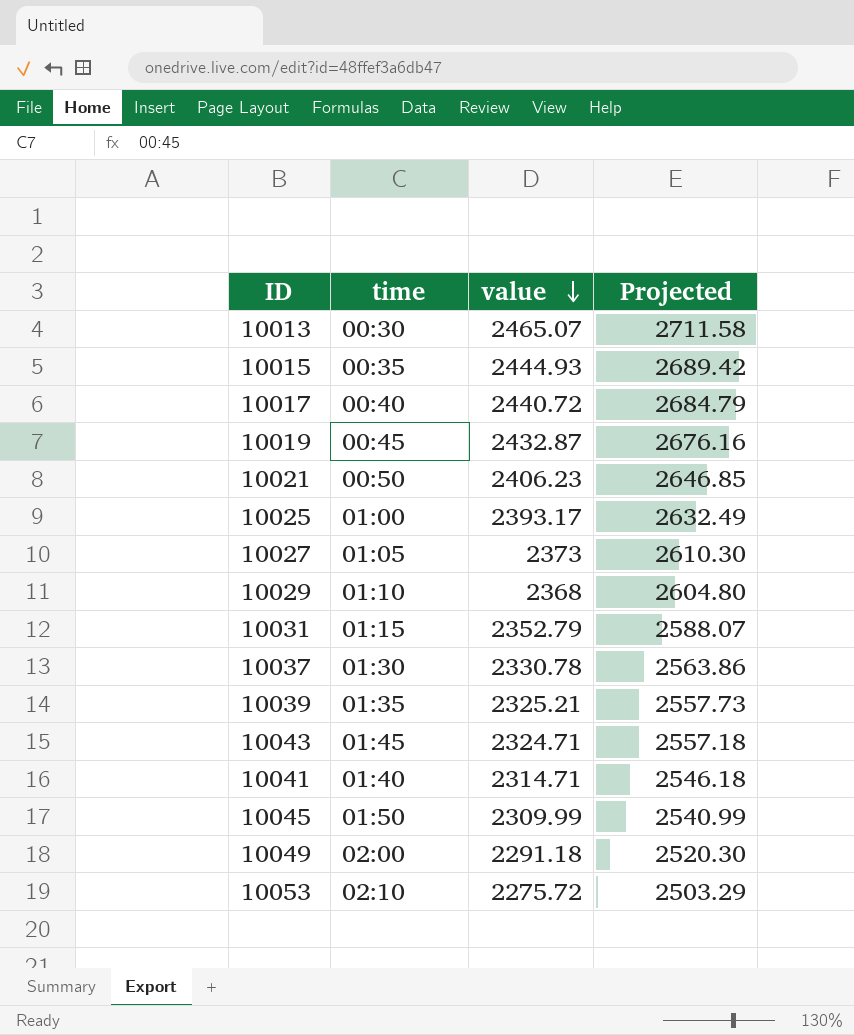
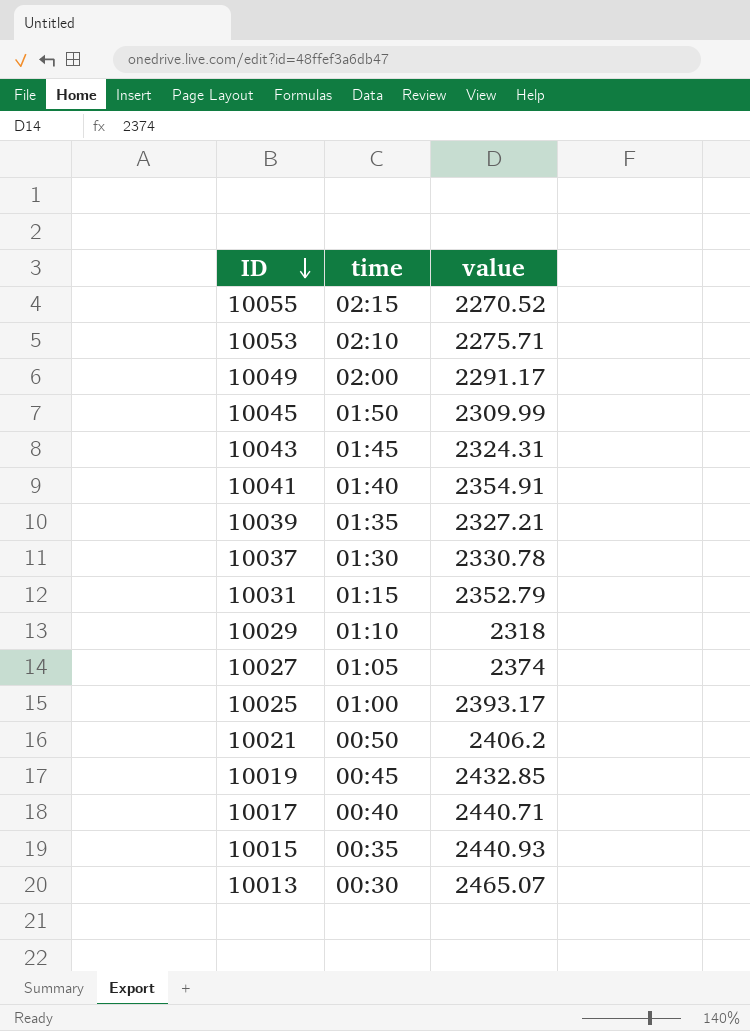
row order: value descending -> ID descending
column Projected | formula: [value] * 1.1 -> none
row 10055: none -> 02:15 | 2270.52
10053 | value: 2275.72 -> 2275.71
10049 | value: 2291.18 -> 2291.17
10043 | value: 2324.71 -> 2324.31
10041 | value: 2314.71 -> 2354.91
10039 | value: 2325.21 -> 2327.21
10029 | value: 2368 -> 2318
10027 | value: 2373 -> 2374
10021 | value: 2406.23 -> 2406.2
10019 | value: 2432.87 -> 2432.85
10017 | value: 2440.72 -> 2440.71
10015 | value: 2444.93 -> 2440.93

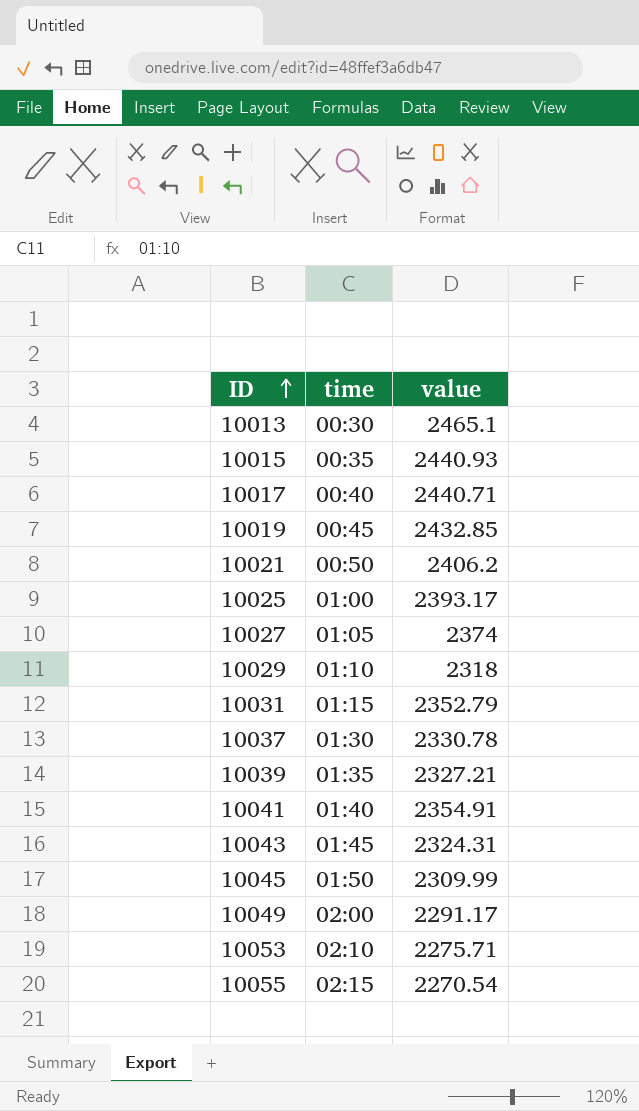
row order: ID descending -> ID ascending
10013 | value: 2465.07 -> 2465.1
10055 | value: 2270.52 -> 2270.54

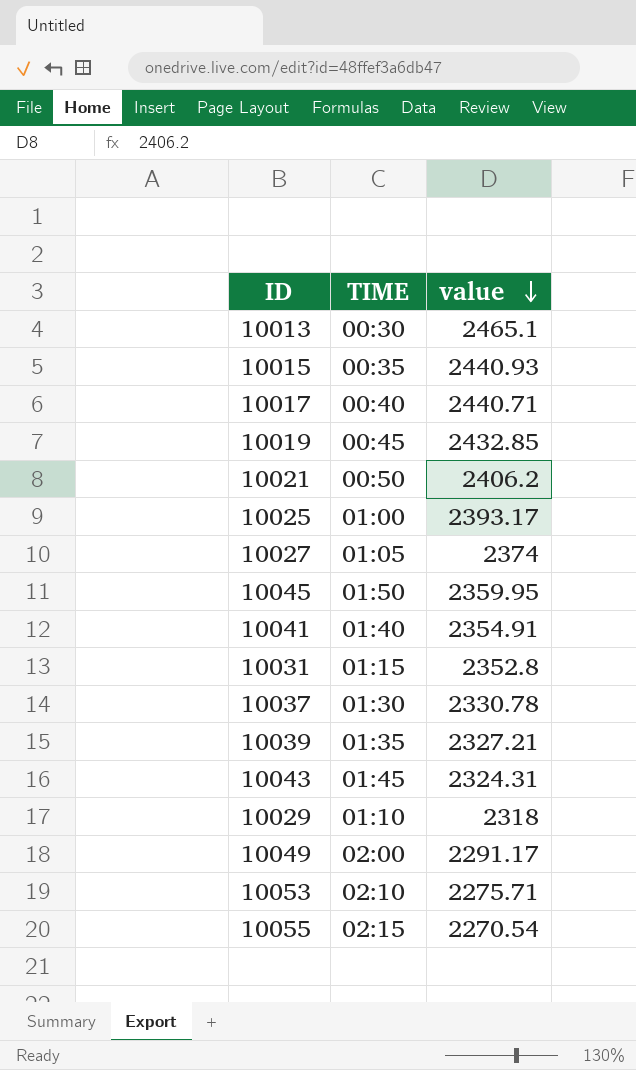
row order: ID ascending -> value descending
column name: time -> TIME
10045 | value: 2309.99 -> 2359.95
10031 | value: 2352.79 -> 2352.8

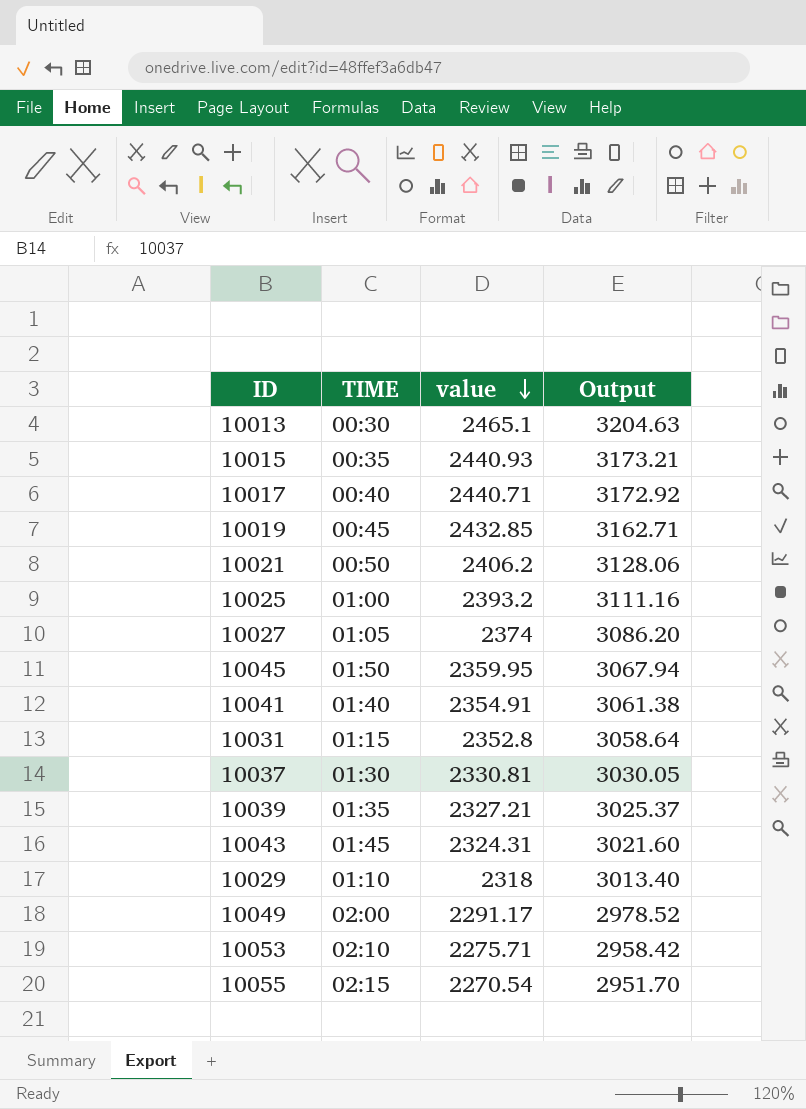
column Output | formula: none -> [value] * 1.3
10025 | value: 2393.17 -> 2393.2
10037 | value: 2330.78 -> 2330.81

